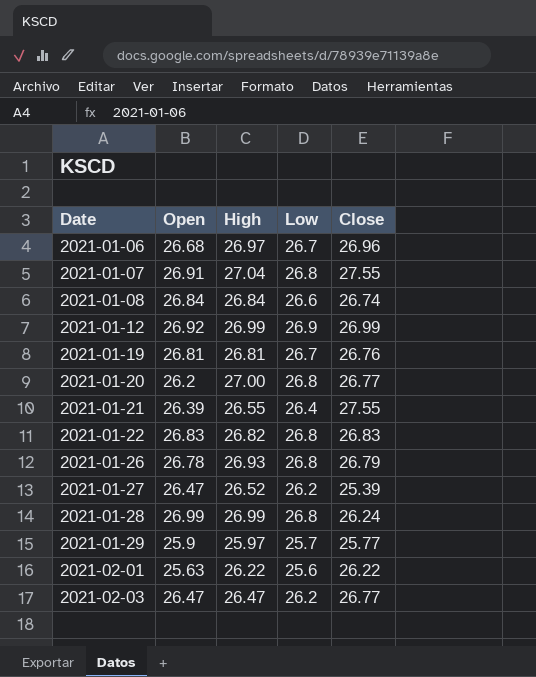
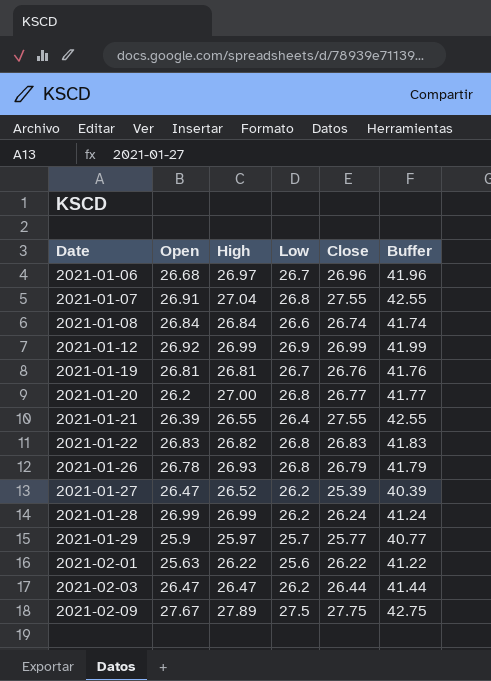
column Buffer | formula: none -> [Close] + 15
2021-01-28 | Low: 26.8 -> 26.2
2021-02-03 | Close: 26.77 -> 26.44
row 2021-02-09: none -> 27.67 | 27.89 | 27.5 | 27.75 | 42.75

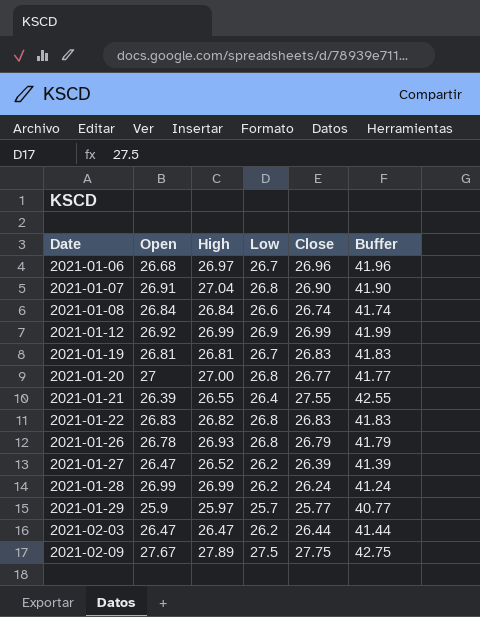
row 2021-02-01: 25.63 | 26.22 | 25.6 | 26.22 | 41.22 -> none
2021-01-07 | Close: 27.55 -> 26.90
2021-01-07 | Buffer: 42.55 -> 41.90
2021-01-19 | Close: 26.76 -> 26.83
2021-01-19 | Buffer: 41.76 -> 41.83
2021-01-20 | Open: 26.2 -> 27
2021-01-27 | Close: 25.39 -> 26.39
2021-01-27 | Buffer: 40.39 -> 41.39

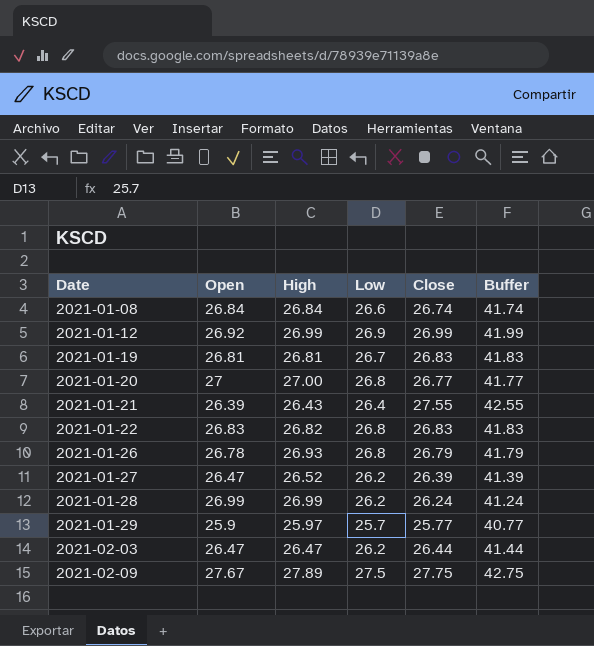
row 2021-01-06: 26.68 | 26.97 | 26.7 | 26.96 | 41.96 -> none
row 2021-01-07: 26.91 | 27.04 | 26.8 | 26.90 | 41.90 -> none
2021-01-21 | High: 26.55 -> 26.43

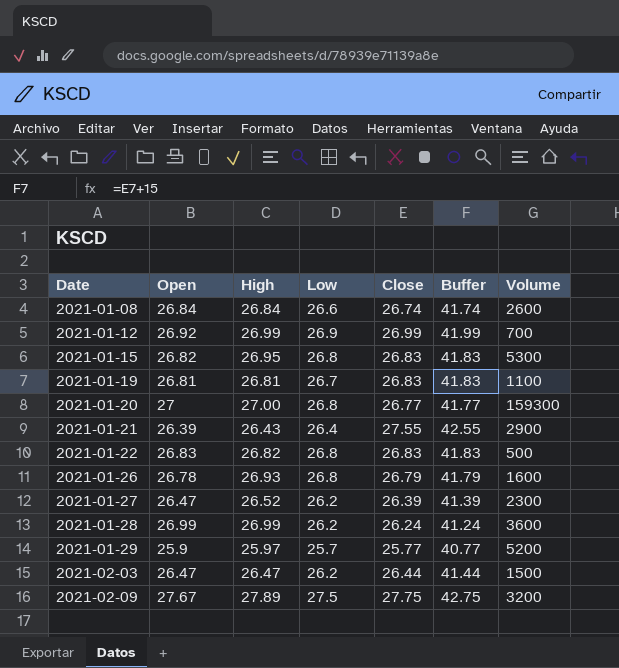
column Volume | position: none -> 7
row 2021-01-15: none -> 26.82 | 26.95 | 26.8 | 26.83 | 41.83 | 5300

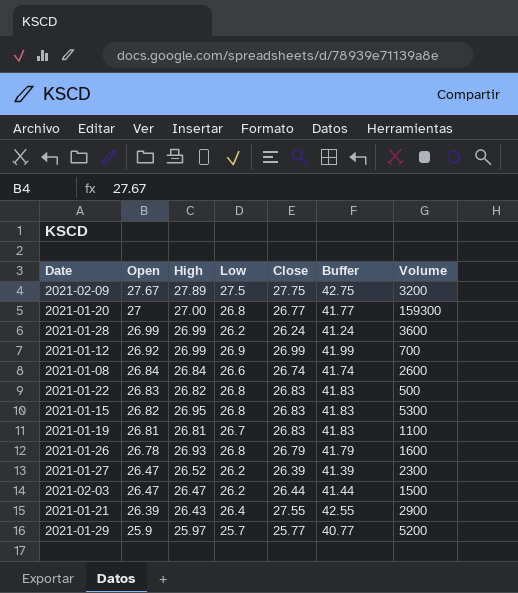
row order: Date ascending -> Open descending

